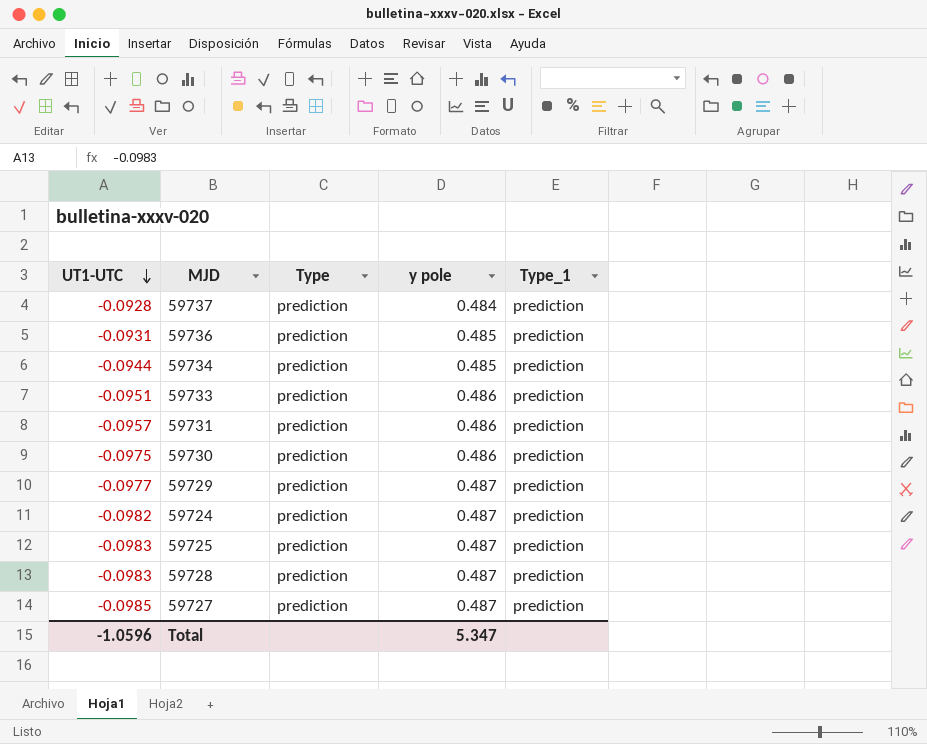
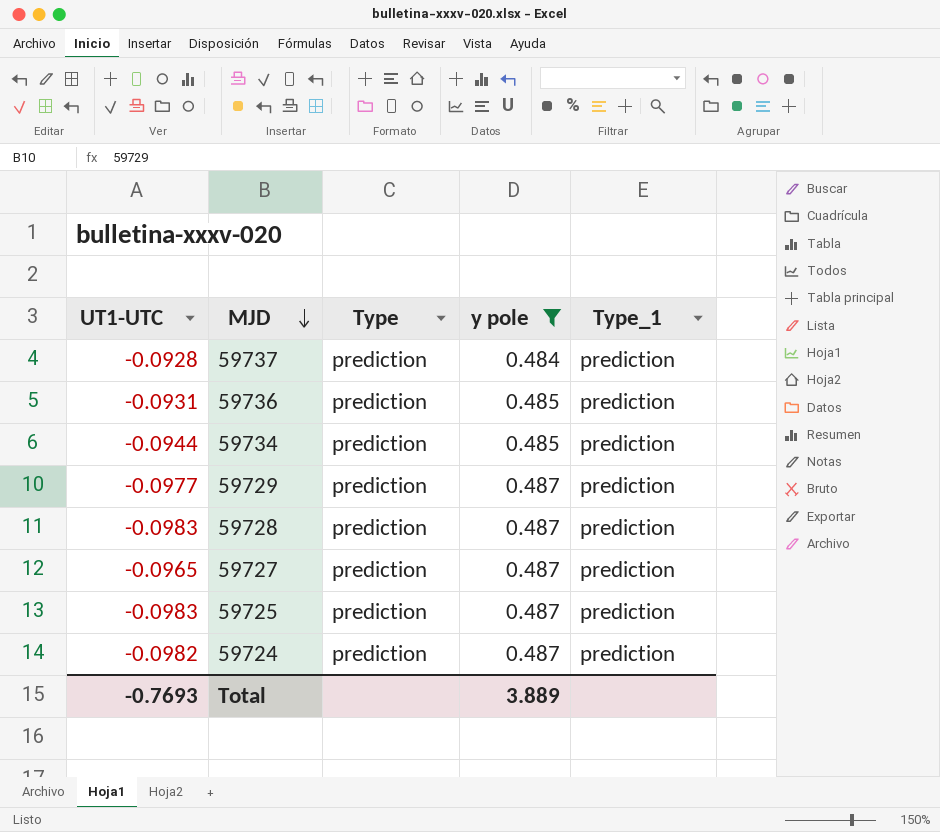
filter: none -> y pole != 0.486
row order: UT1-UTC descending -> MJD descending
59727 | UT1-UTC: -0.0985 -> -0.0965
Total | UT1-UTC: -1.0596 -> -0.7693
Total | y pole: 5.347 -> 3.889

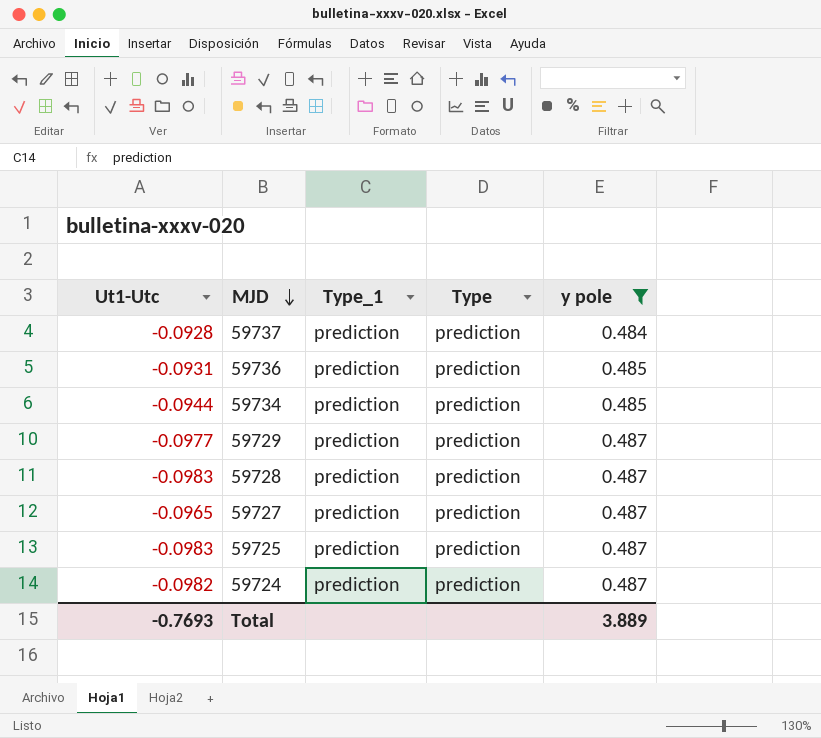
column name: UT1-UTC -> Ut1-Utc
column Type_1 | position: 5 -> 3

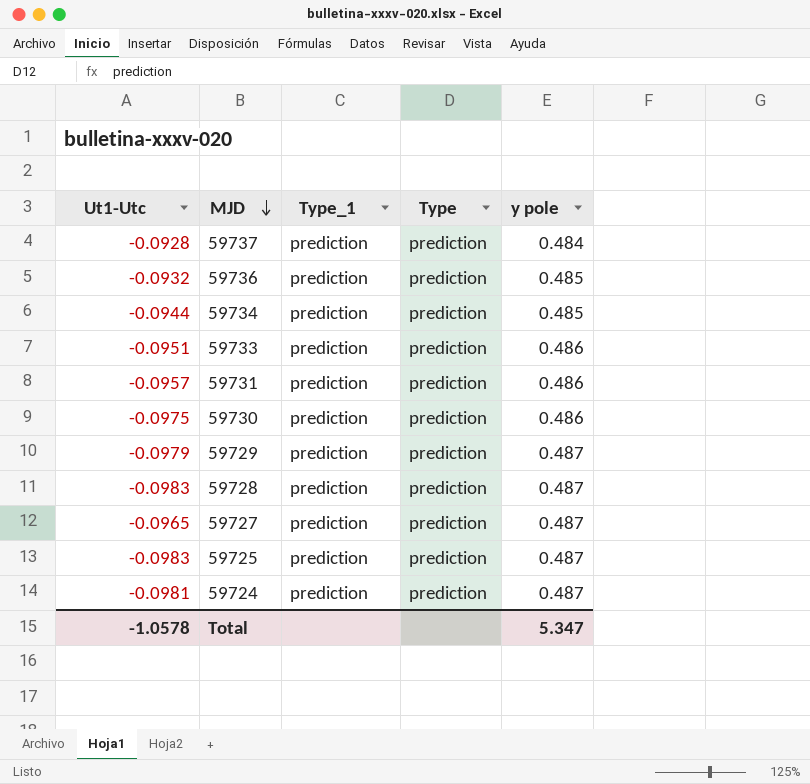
filter: y pole != 0.486 -> none
59736 | Ut1-Utc: -0.0931 -> -0.0932
59729 | Ut1-Utc: -0.0977 -> -0.0979
59724 | Ut1-Utc: -0.0982 -> -0.0981
Total | Ut1-Utc: -0.7693 -> -1.0578
Total | y pole: 3.889 -> 5.347

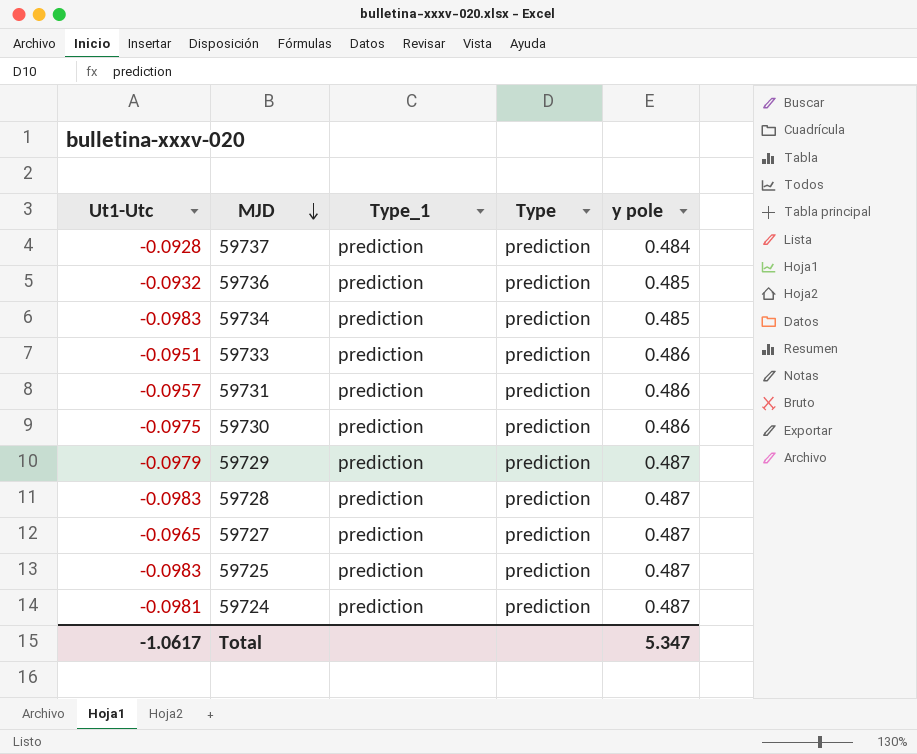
59734 | Ut1-Utc: -0.0944 -> -0.0983
Total | Ut1-Utc: -1.0578 -> -1.0617

